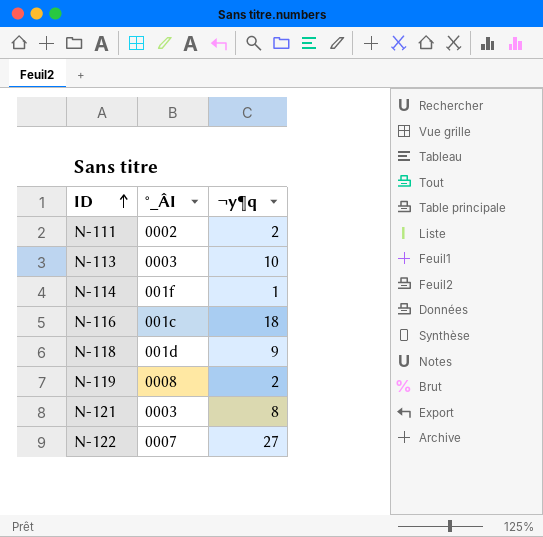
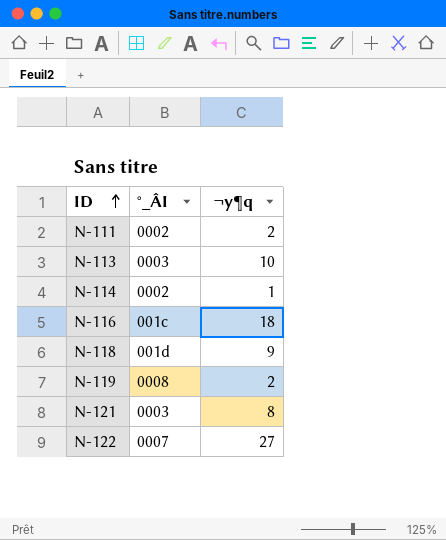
N-114 | °_ÂI: 001f -> 0002

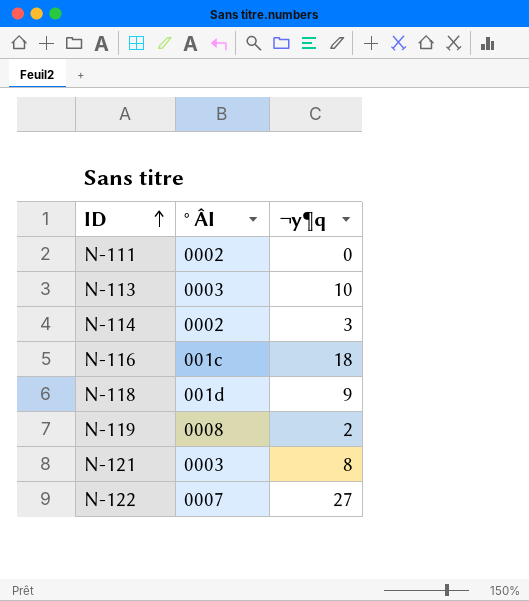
column name: °_ÂI -> ° ÂI
N-111 | ¬y¶q: 2 -> 0
N-114 | ¬y¶q: 1 -> 3

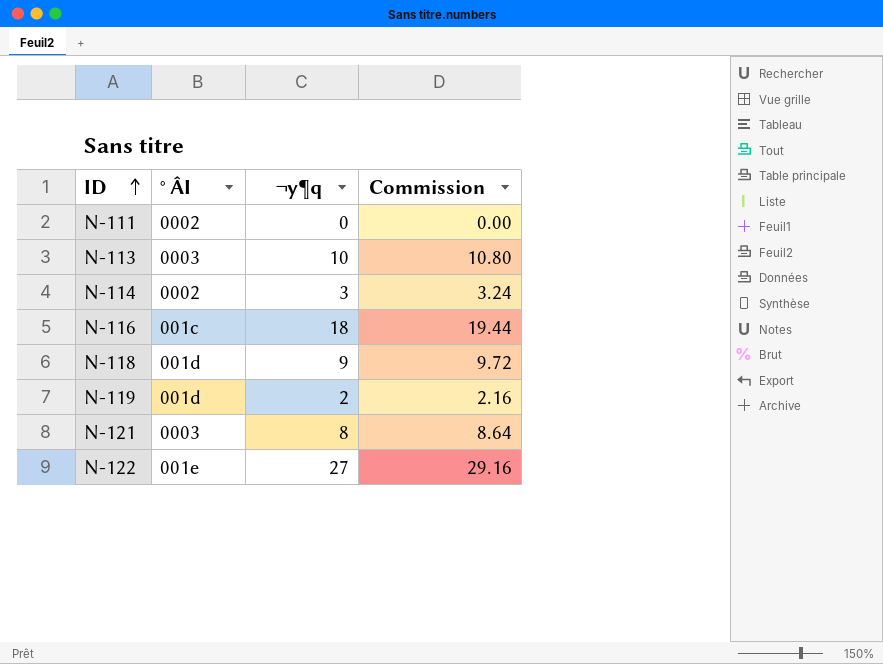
column Commission | formula: none -> [¬y¶q] * 1.08
N-119 | ° ÂI: 0008 -> 001d
N-122 | ° ÂI: 0007 -> 001e

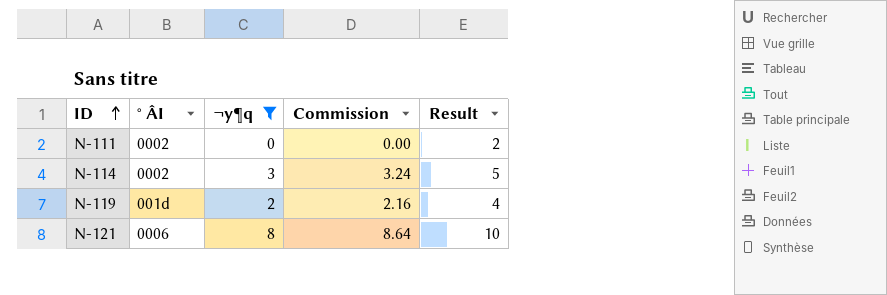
filter: none -> ¬y¶q <= 8
column Result | formula: none -> [¬y¶q] + 2
N-121 | ° ÂI: 0003 -> 0006

